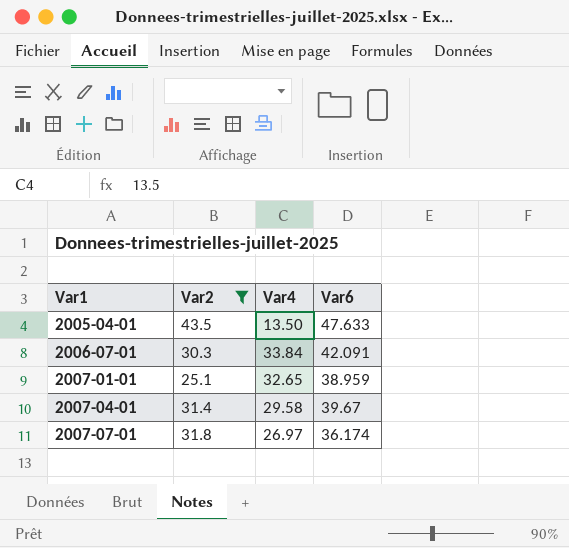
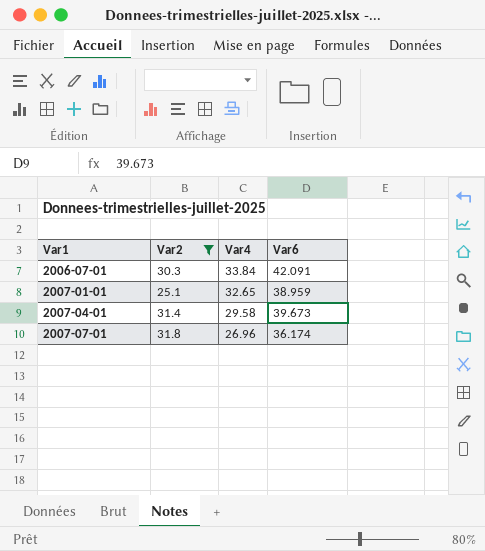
row 2005-04-01: 43.5 | 13.50 | 47.633 -> none
2007-04-01 | Var6: 39.67 -> 39.673
2007-07-01 | Var4: 26.97 -> 26.96

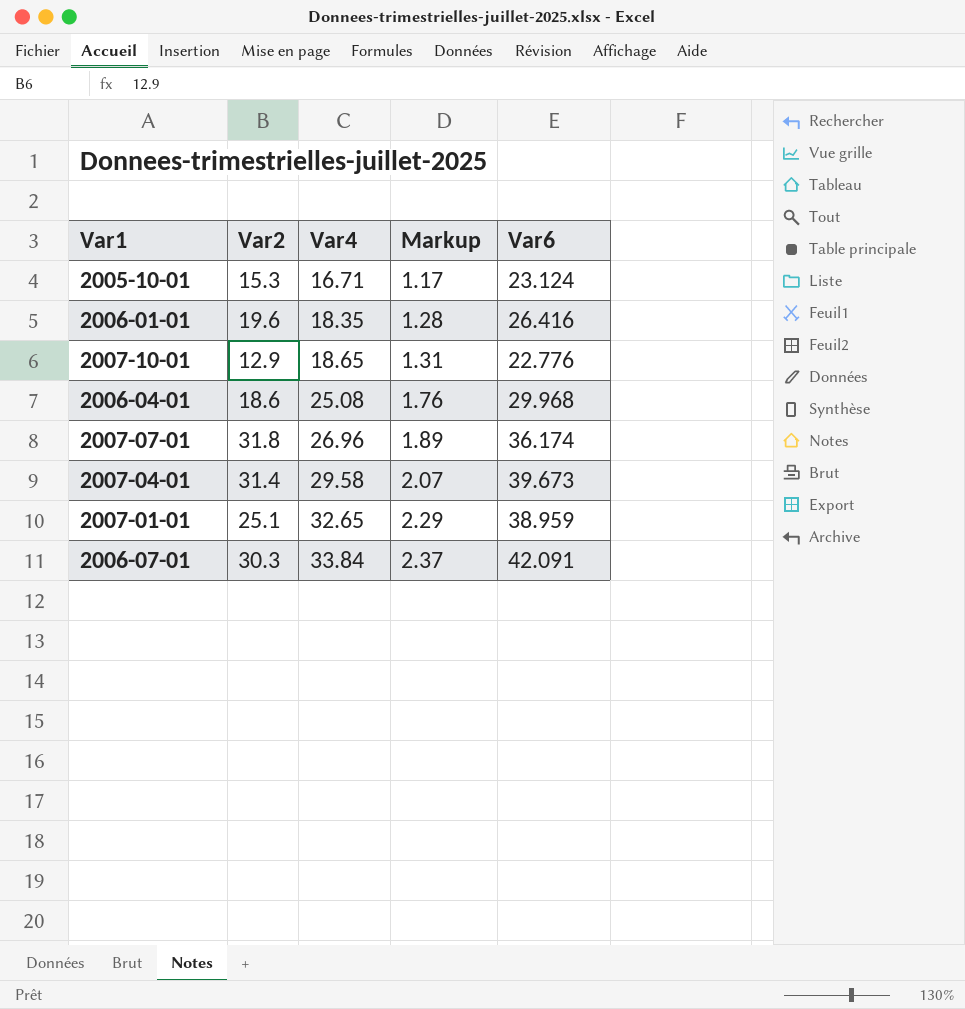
filter: Var2 >= 25.1 -> none
row order: Var1 ascending -> Var4 ascending
column Markup | formula: none -> [Var4] * 0.07

